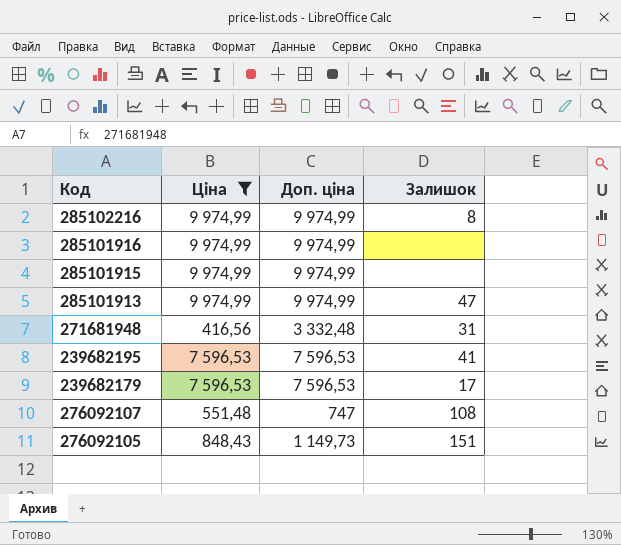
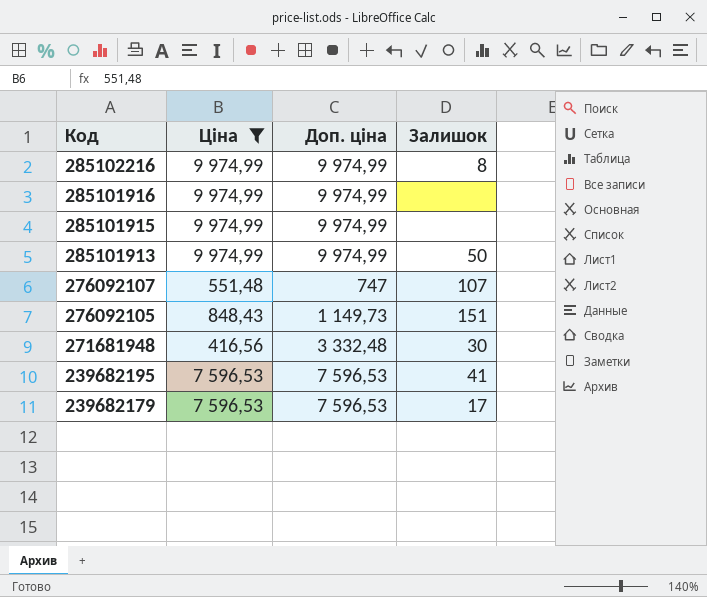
row order: none -> Код descending
285101913 | Залишок: 47 -> 50
276092107 | Залишок: 108 -> 107
271681948 | Залишок: 31 -> 30

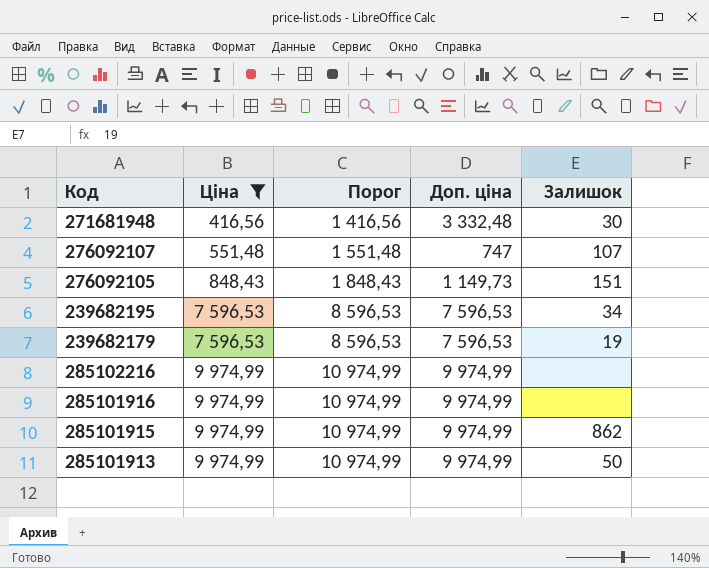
row order: Код descending -> Ціна ascending
column Порог | formula: none -> [Ціна] + 1000
239682195 | Залишок: 41 -> 34
239682179 | Залишок: 17 -> 19
285102216 | Залишок: 8 -> none
285101915 | Залишок: none -> 862

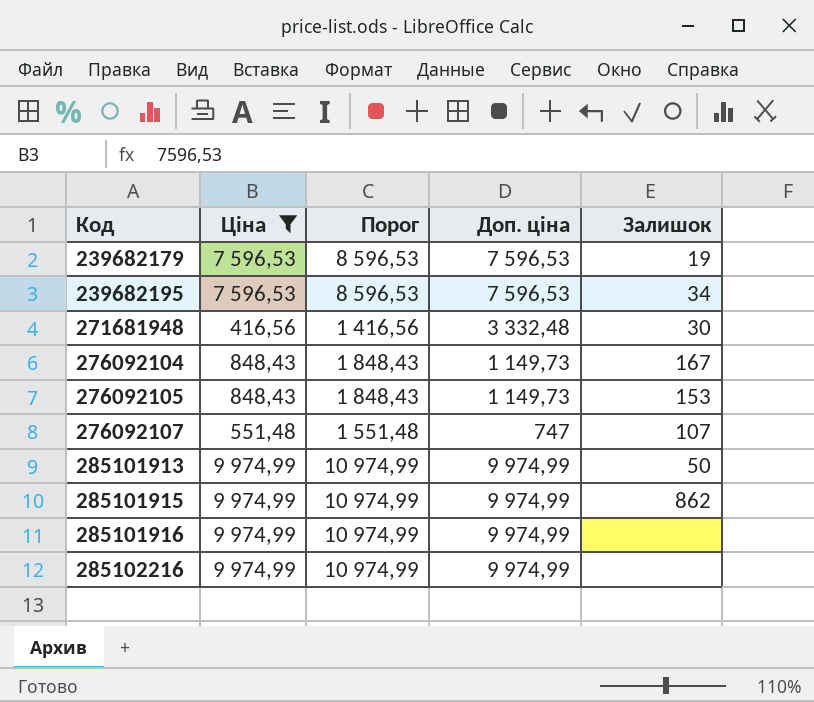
row order: Ціна ascending -> Код ascending
row 276092104: none -> 848,43 | 1 848,43 | 1 149,73 | 167
276092105 | Залишок: 151 -> 153

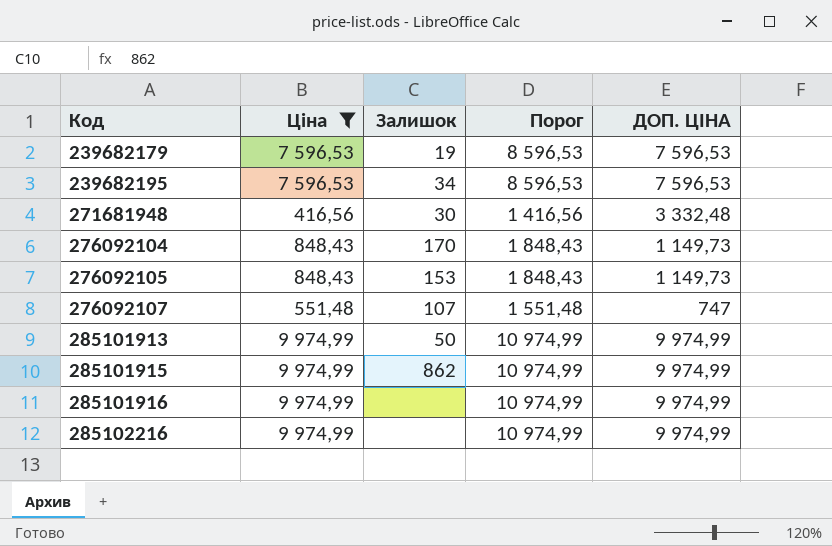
column Залишок | position: 5 -> 3
column name: Доп. ціна -> ДОП. ЦІНА
276092104 | Залишок: 167 -> 170

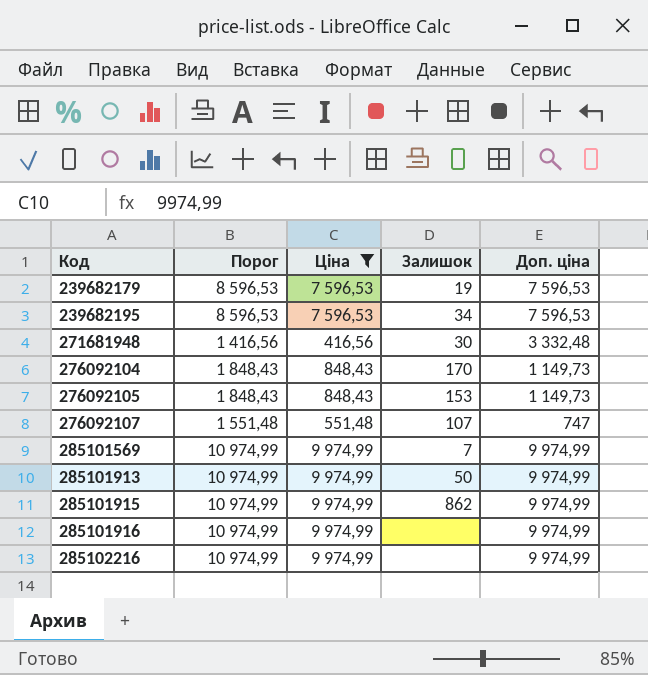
column Порог | position: 4 -> 2
column name: ДОП. ЦІНА -> Доп. ціна
row 285101569: none -> 10 974,99 | 9 974,99 | 7 | 9 974,99

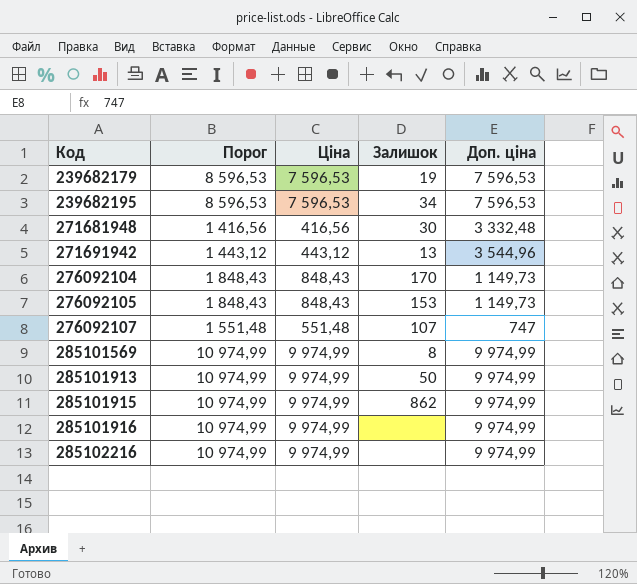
filter: Ціна != 443,12 -> none
285101569 | Залишок: 7 -> 8

